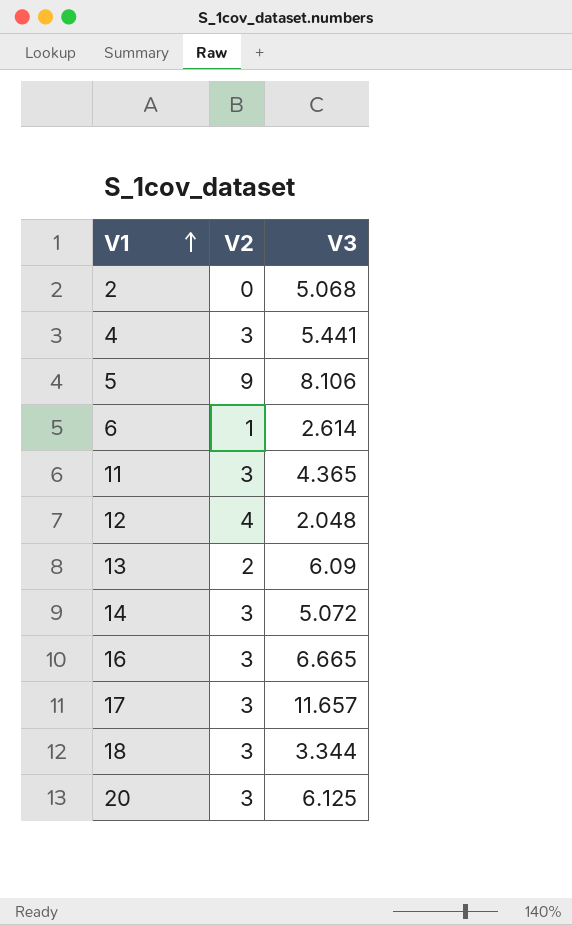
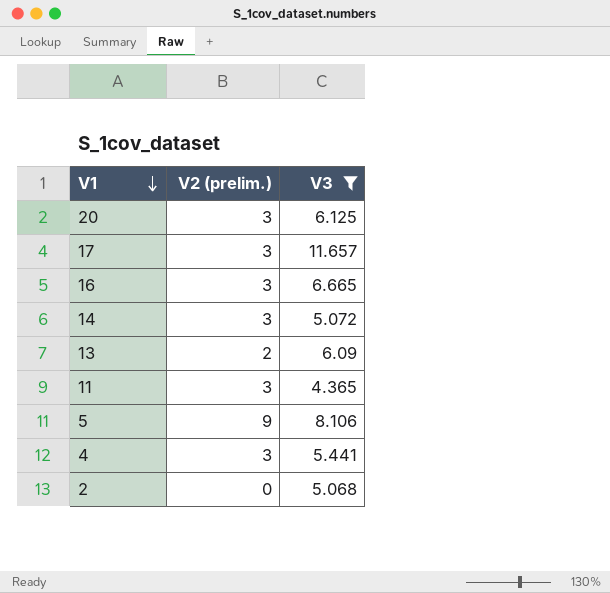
filter: none -> V3 >= 4.365
row order: V1 ascending -> V1 descending
column name: V2 -> V2 (prelim.)

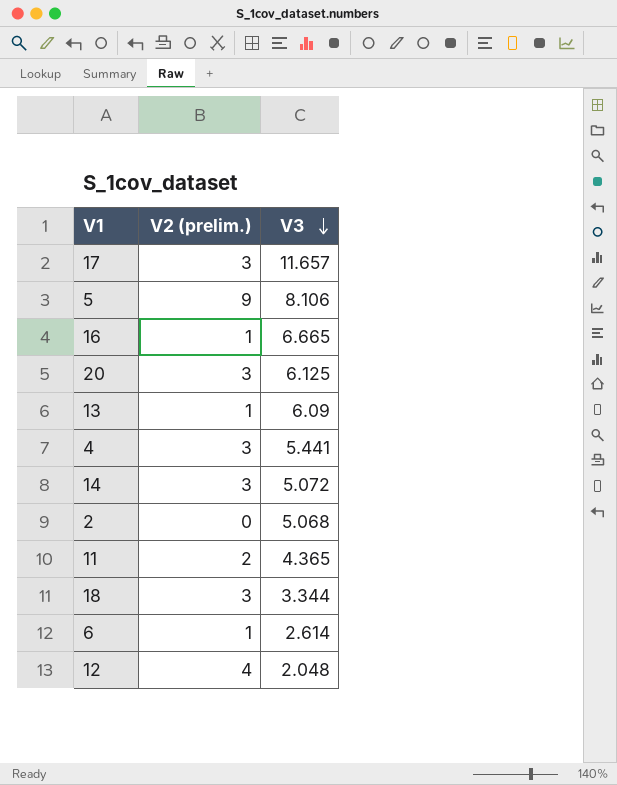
filter: V3 >= 4.365 -> none
row order: V1 descending -> V3 descending
16 | V2 (prelim.): 3 -> 1
13 | V2 (prelim.): 2 -> 1
11 | V2 (prelim.): 3 -> 2

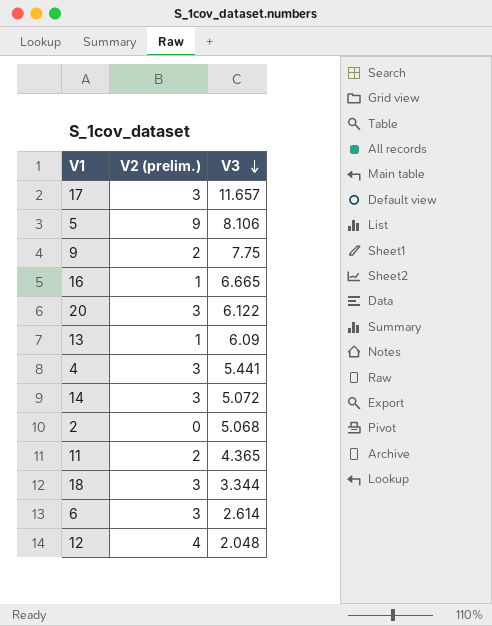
row 9: none -> 2 | 7.75
20 | V3: 6.125 -> 6.122
6 | V2 (prelim.): 1 -> 3

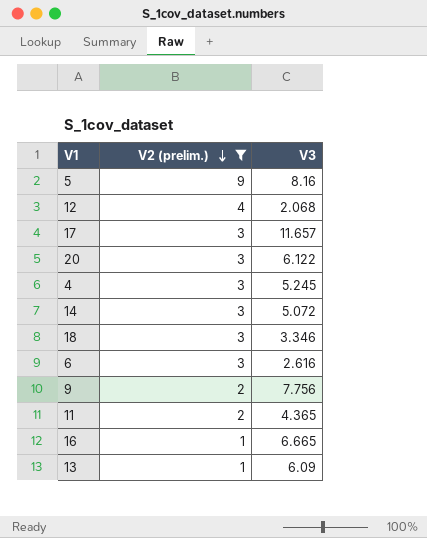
filter: none -> V2 (prelim.) != 0
row order: V3 descending -> V2 (prelim.) descending
5 | V3: 8.106 -> 8.16
12 | V3: 2.048 -> 2.068
4 | V3: 5.441 -> 5.245
18 | V3: 3.344 -> 3.346
6 | V3: 2.614 -> 2.616
9 | V3: 7.75 -> 7.756

